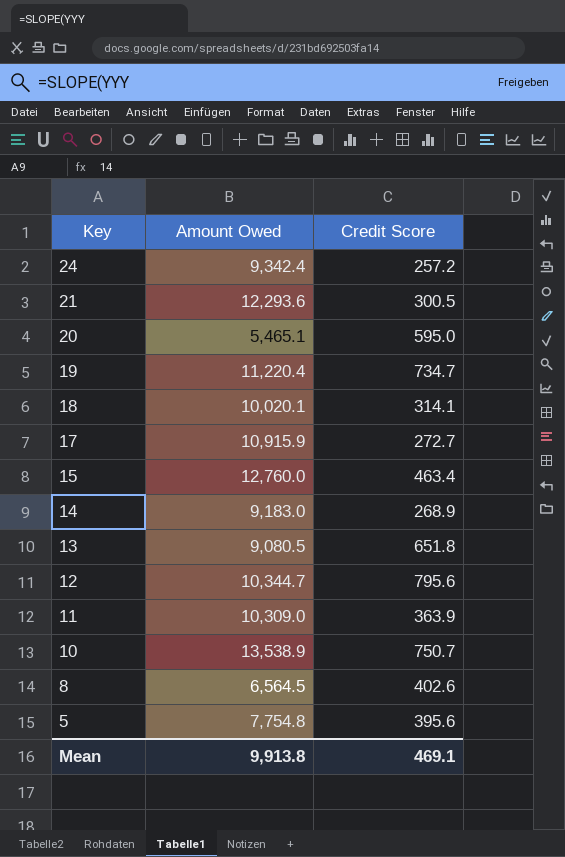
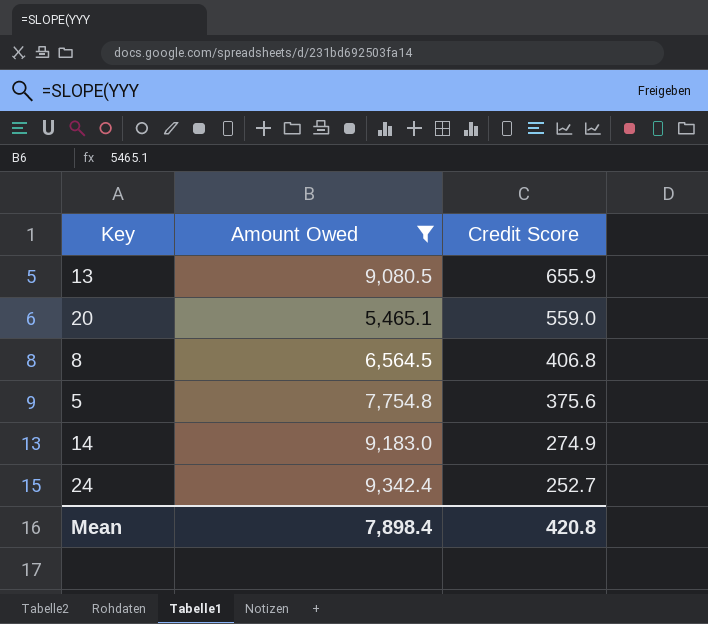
filter: none -> Amount Owed <= 9,342.4
row order: Key descending -> Credit Score descending
13 | Credit Score: 651.8 -> 655.9
20 | Credit Score: 595.0 -> 559.0
8 | Credit Score: 402.6 -> 406.8
5 | Credit Score: 395.6 -> 375.6
14 | Credit Score: 268.9 -> 274.9
24 | Credit Score: 257.2 -> 252.7
Mean | Amount Owed: 9,913.8 -> 7,898.4
Mean | Credit Score: 469.1 -> 420.8

